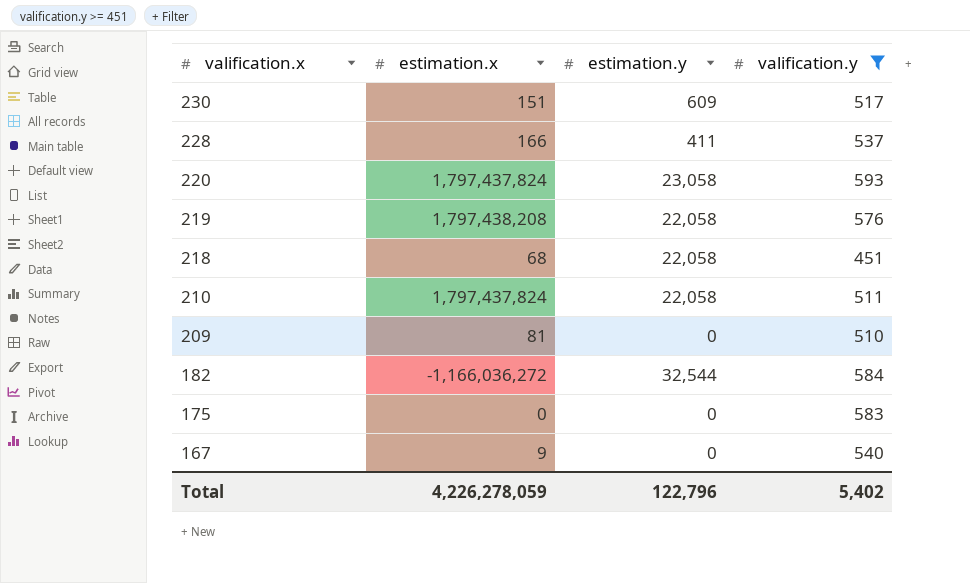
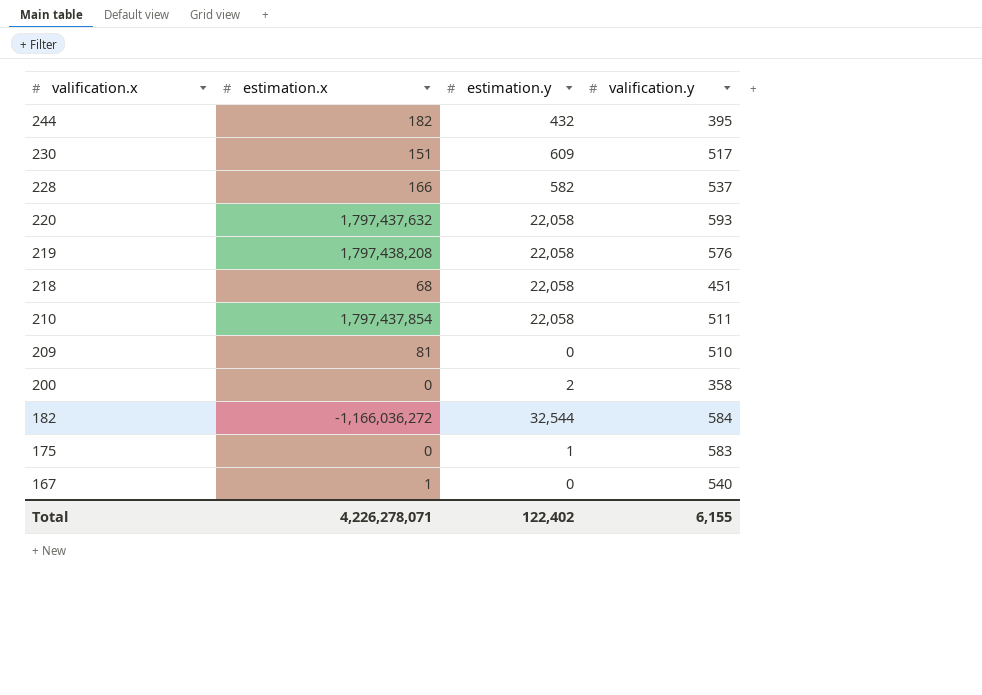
filter: valification.y >= 451 -> none
228 | estimation.y: 411 -> 582
220 | estimation.x: 1,797,437,824 -> 1,797,437,632
220 | estimation.y: 23,058 -> 22,058
210 | estimation.x: 1,797,437,824 -> 1,797,437,854
175 | estimation.y: 0 -> 1
167 | estimation.x: 9 -> 1
Total | estimation.x: 4,226,278,059 -> 4,226,278,071
Total | estimation.y: 122,796 -> 122,402
Total | valification.y: 5,402 -> 6,155

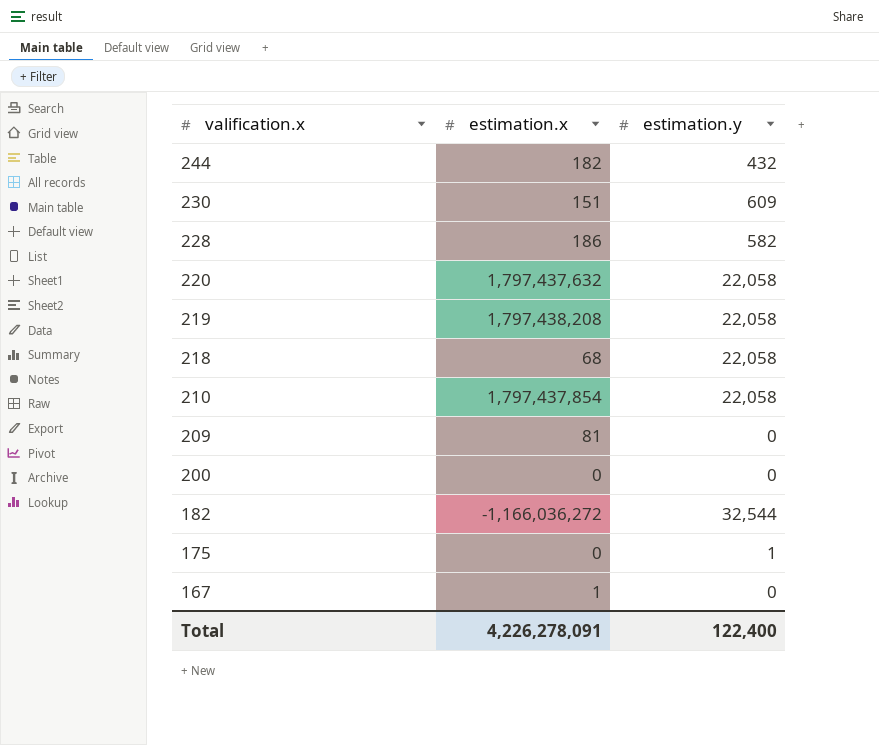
column valification.y | position: 4 -> none
228 | estimation.x: 166 -> 186
200 | estimation.y: 2 -> 0
Total | estimation.x: 4,226,278,071 -> 4,226,278,091
Total | estimation.y: 122,402 -> 122,400

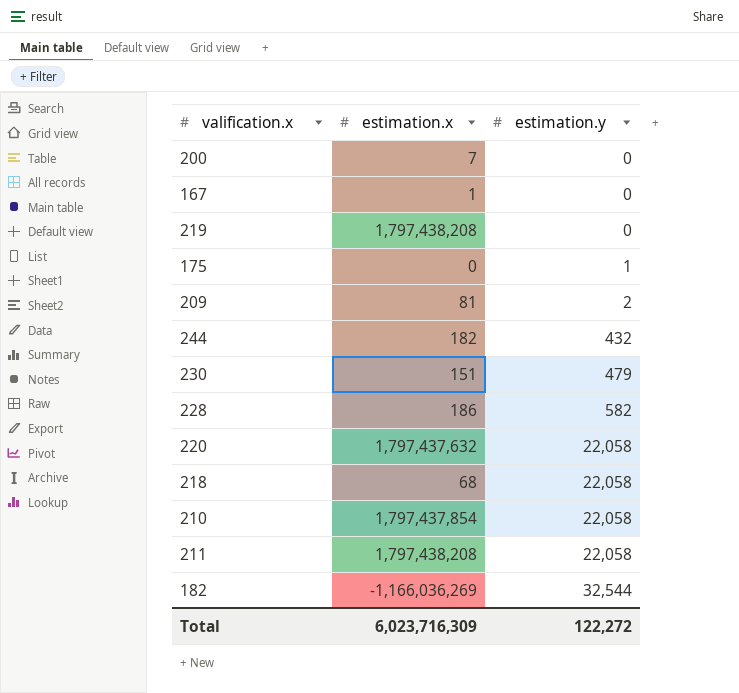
row order: valification.x descending -> estimation.y ascending
200 | estimation.x: 0 -> 7
219 | estimation.y: 22,058 -> 0
209 | estimation.y: 0 -> 2
230 | estimation.y: 609 -> 479
row 211: none -> 1,797,438,208 | 22,058
182 | estimation.x: -1,166,036,272 -> -1,166,036,269
Total | estimation.x: 4,226,278,091 -> 6,023,716,309
Total | estimation.y: 122,400 -> 122,272

